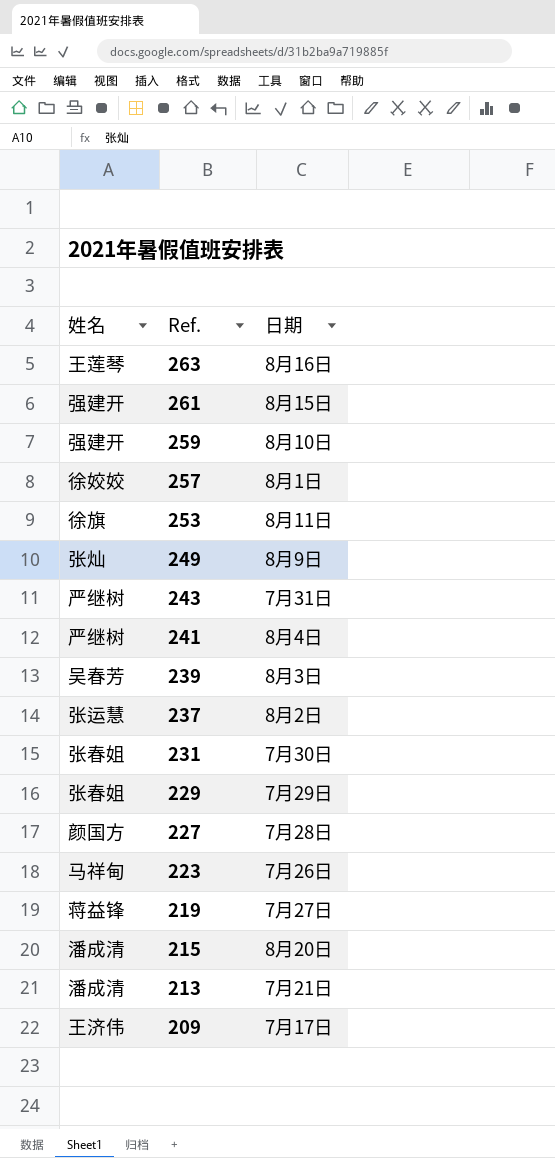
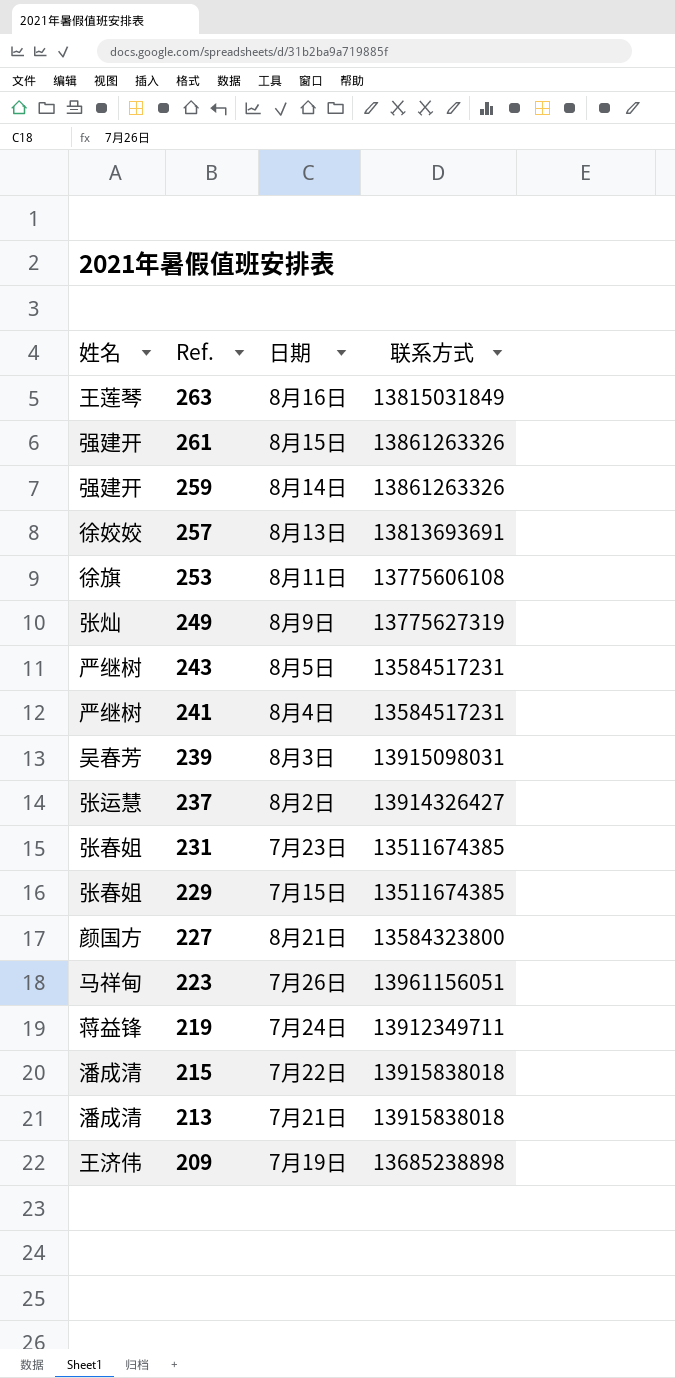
column 联系方式 | position: none -> 4
259 | 日期: 8月10日 -> 8月14日
257 | 日期: 8月1日 -> 8月13日
243 | 日期: 7月31日 -> 8月5日
231 | 日期: 7月30日 -> 7月23日
229 | 日期: 7月29日 -> 7月15日
227 | 日期: 7月28日 -> 8月21日
219 | 日期: 7月27日 -> 7月24日
215 | 日期: 8月20日 -> 7月22日
209 | 日期: 7月17日 -> 7月19日

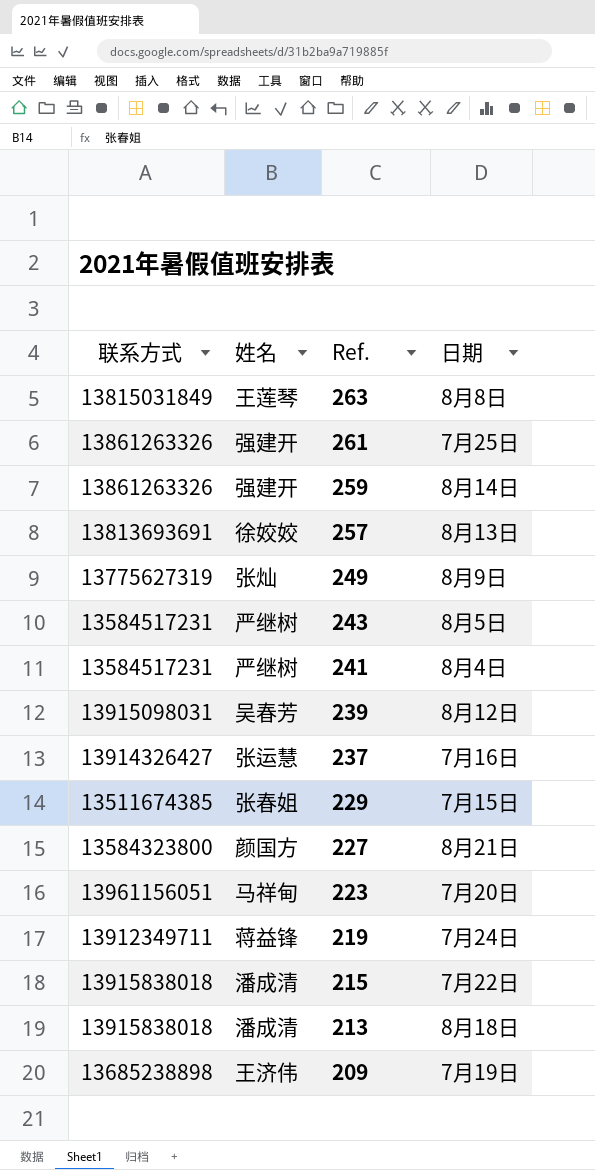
column 联系方式 | position: 4 -> 1
row 253: 徐旗 | 8月11日 | 13775606108 -> none
row 231: 张春姐 | 7月23日 | 13511674385 -> none
263 | 日期: 8月16日 -> 8月8日
261 | 日期: 8月15日 -> 7月25日
239 | 日期: 8月3日 -> 8月12日
237 | 日期: 8月2日 -> 7月16日
223 | 日期: 7月26日 -> 7月20日
213 | 日期: 7月21日 -> 8月18日

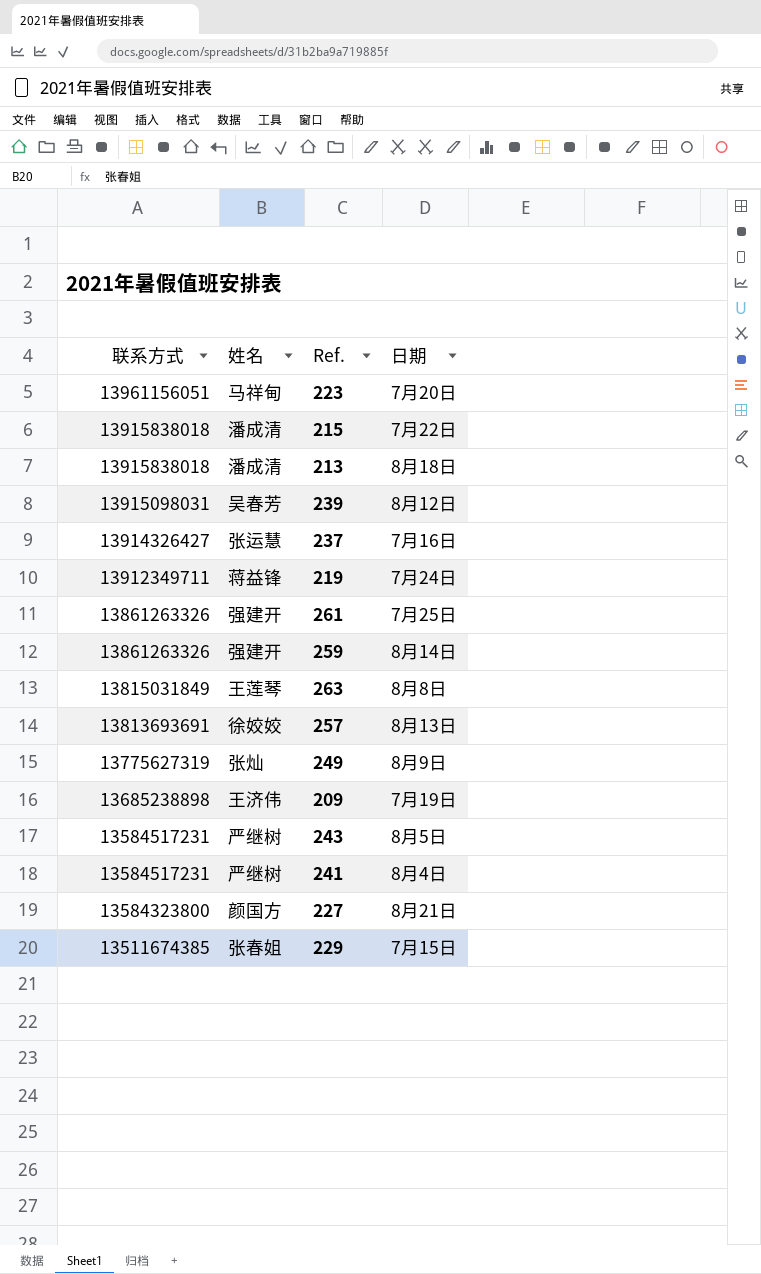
row order: Ref. descending -> 联系方式 descending

